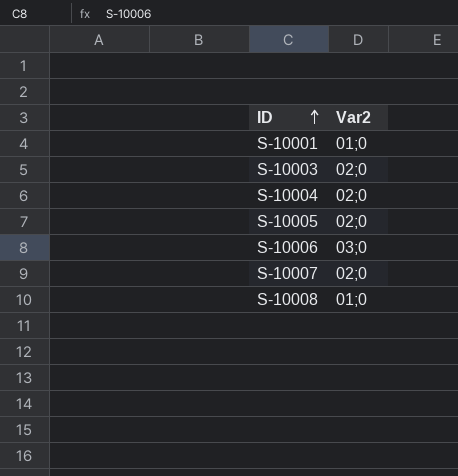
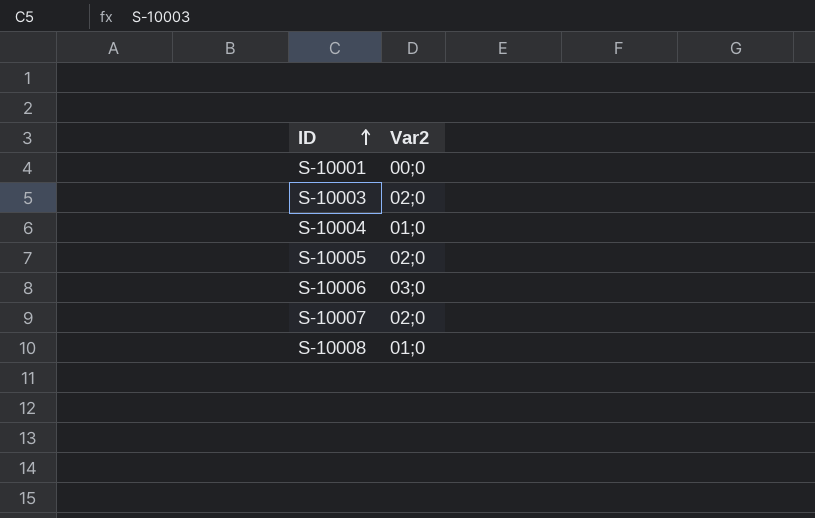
S-10001 | Var2: 01;0 -> 00;0
S-10004 | Var2: 02;0 -> 01;0

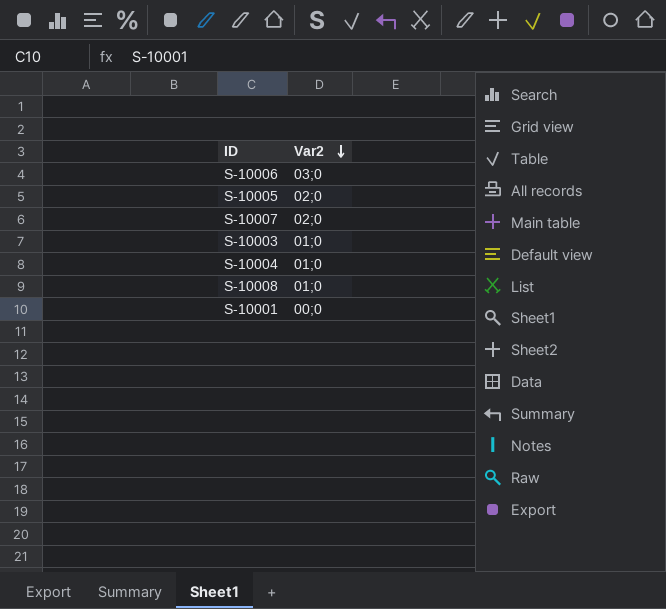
row order: ID ascending -> Var2 descending
S-10003 | Var2: 02;0 -> 01;0

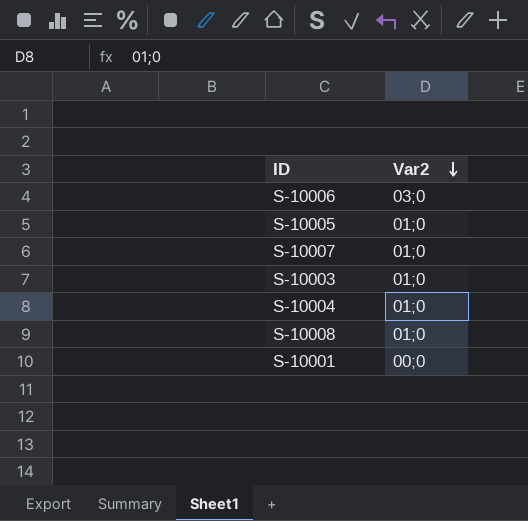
S-10005 | Var2: 02;0 -> 01;0
S-10007 | Var2: 02;0 -> 01;0

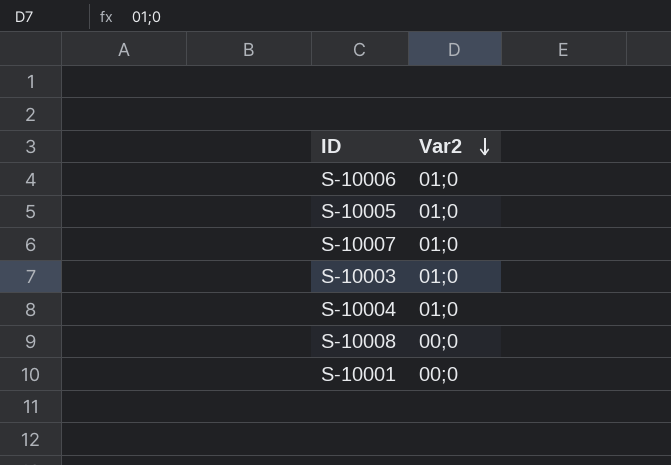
S-10006 | Var2: 03;0 -> 01;0
S-10008 | Var2: 01;0 -> 00;0

